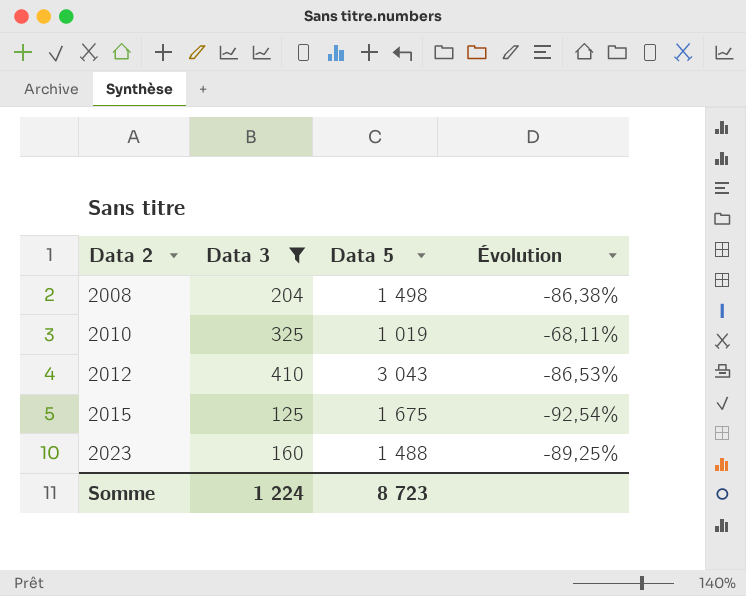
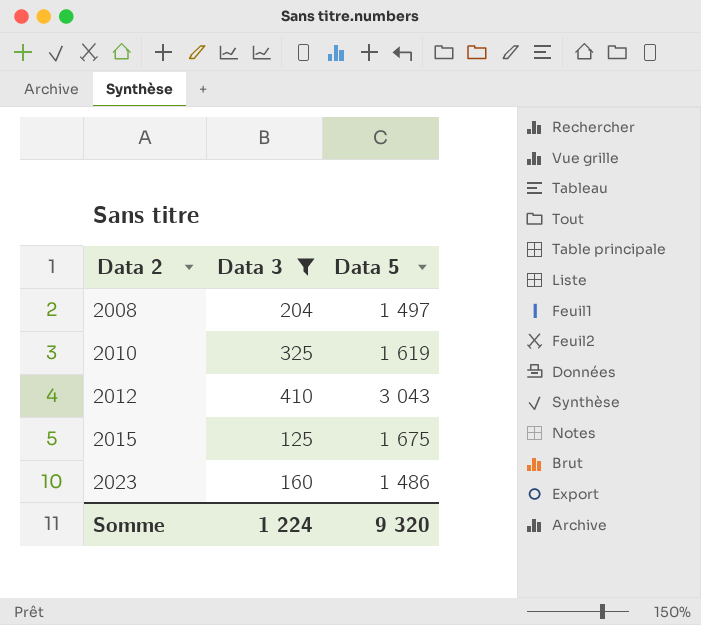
column Évolution | formula: ([Data 3] - [Data 5]) / [Data 5] -> none
2008 | Data 5: 1 498 -> 1 497
2010 | Data 5: 1 019 -> 1 619
2023 | Data 5: 1 488 -> 1 486
Somme | Data 5: 8 723 -> 9 320

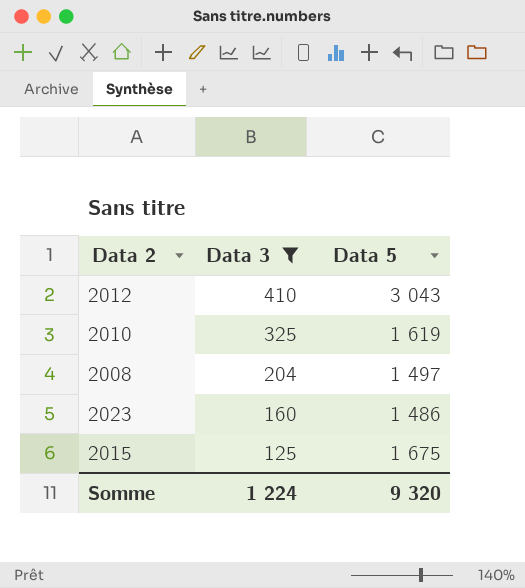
row order: Data 2 ascending -> Data 3 descending

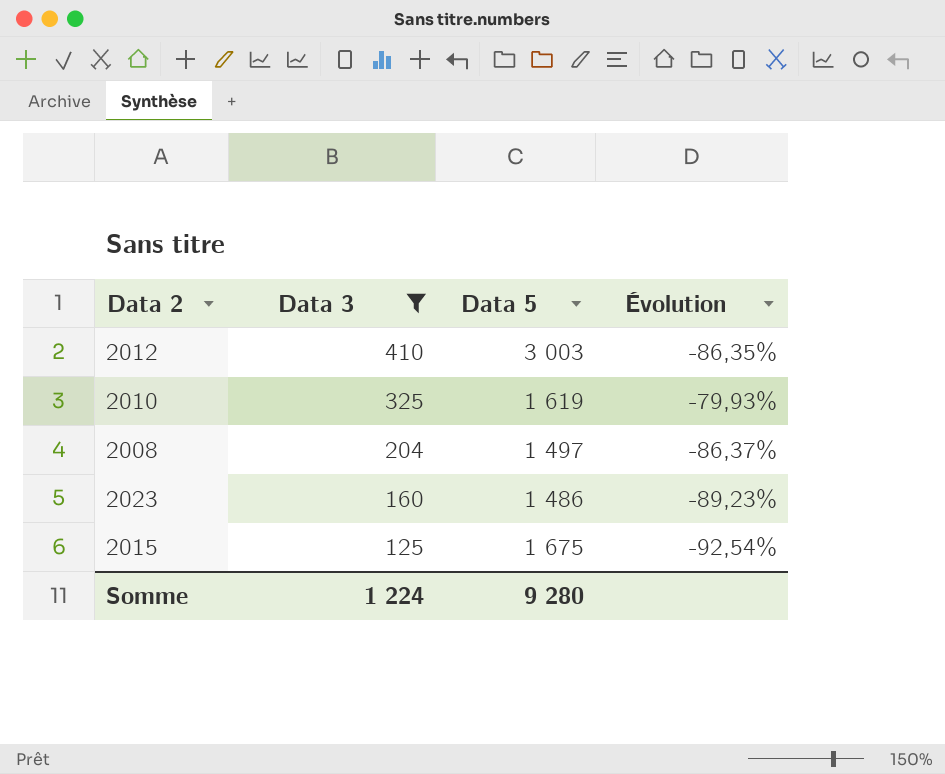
column Évolution | formula: none -> ([Data 3] - [Data 5]) / [Data 5]
2012 | Data 5: 3 043 -> 3 003
Somme | Data 5: 9 320 -> 9 280

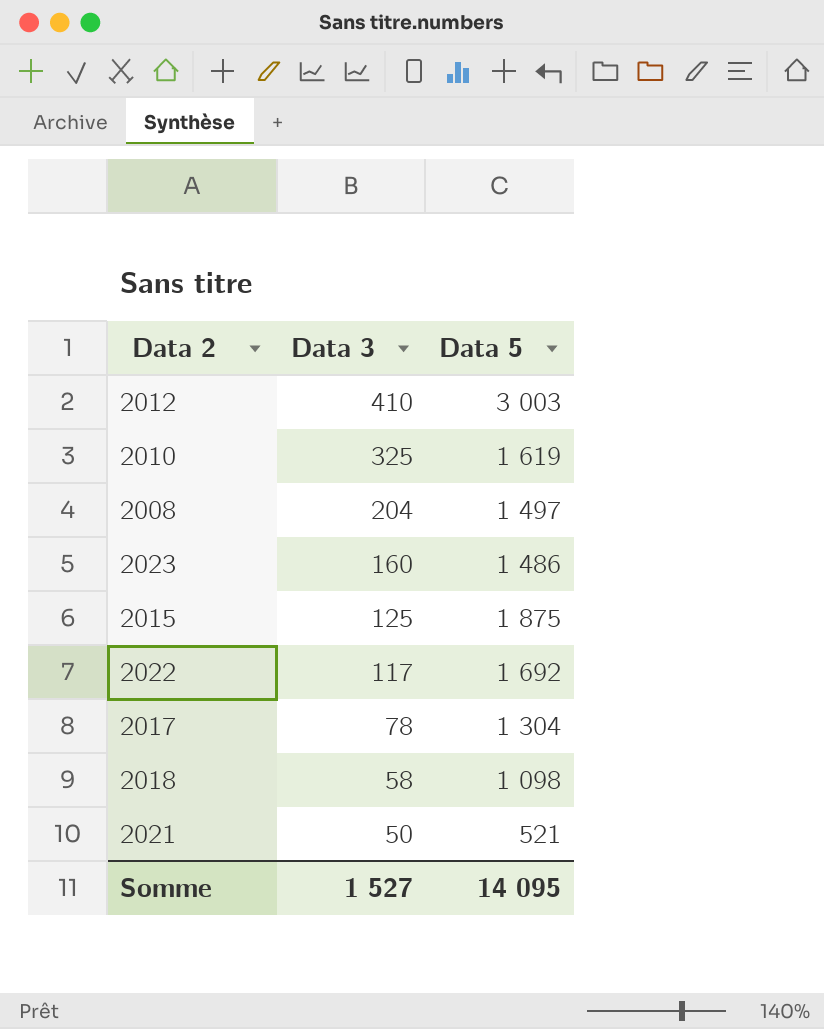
filter: Data 3 >= 125 -> none
column Évolution | formula: ([Data 3] - [Data 5]) / [Data 5] -> none
2015 | Data 5: 1 675 -> 1 875
Somme | Data 3: 1 224 -> 1 527
Somme | Data 5: 9 280 -> 14 095

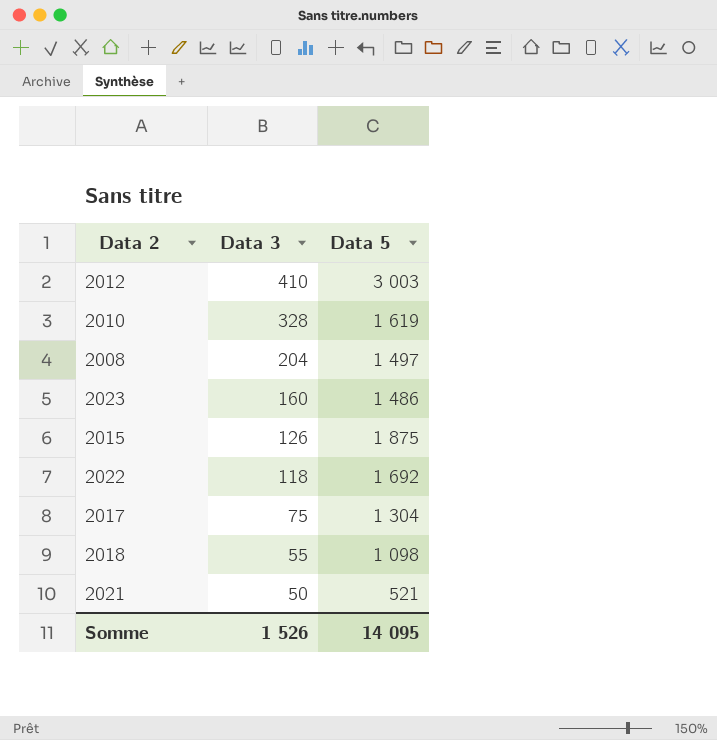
2010 | Data 3: 325 -> 328
2015 | Data 3: 125 -> 126
2022 | Data 3: 117 -> 118
2017 | Data 3: 78 -> 75
2018 | Data 3: 58 -> 55
Somme | Data 3: 1 527 -> 1 526

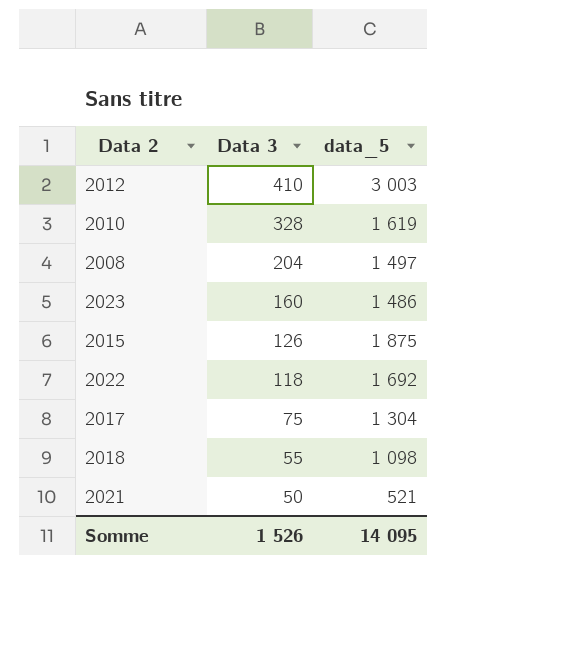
column name: Data 5 -> data_5

